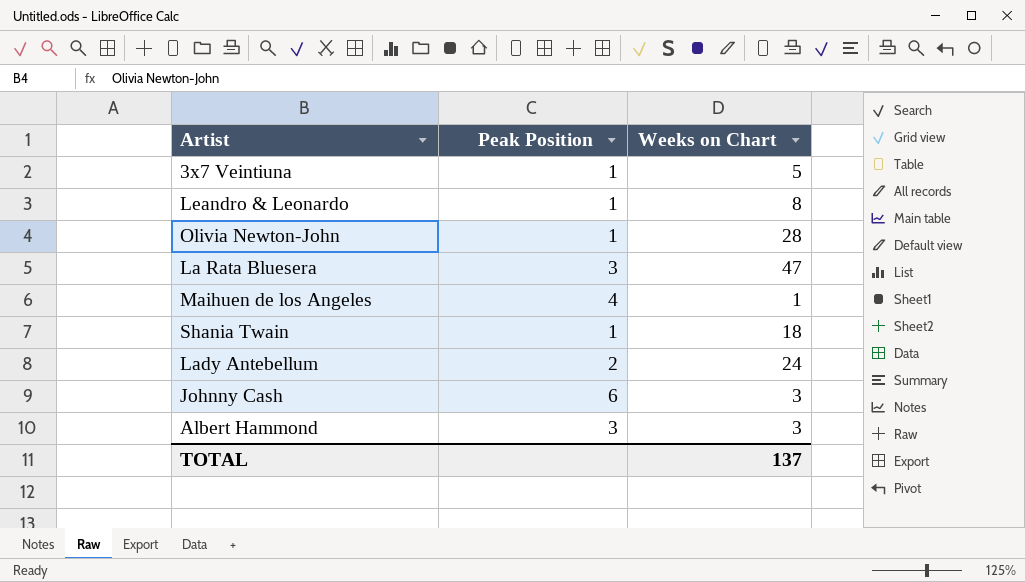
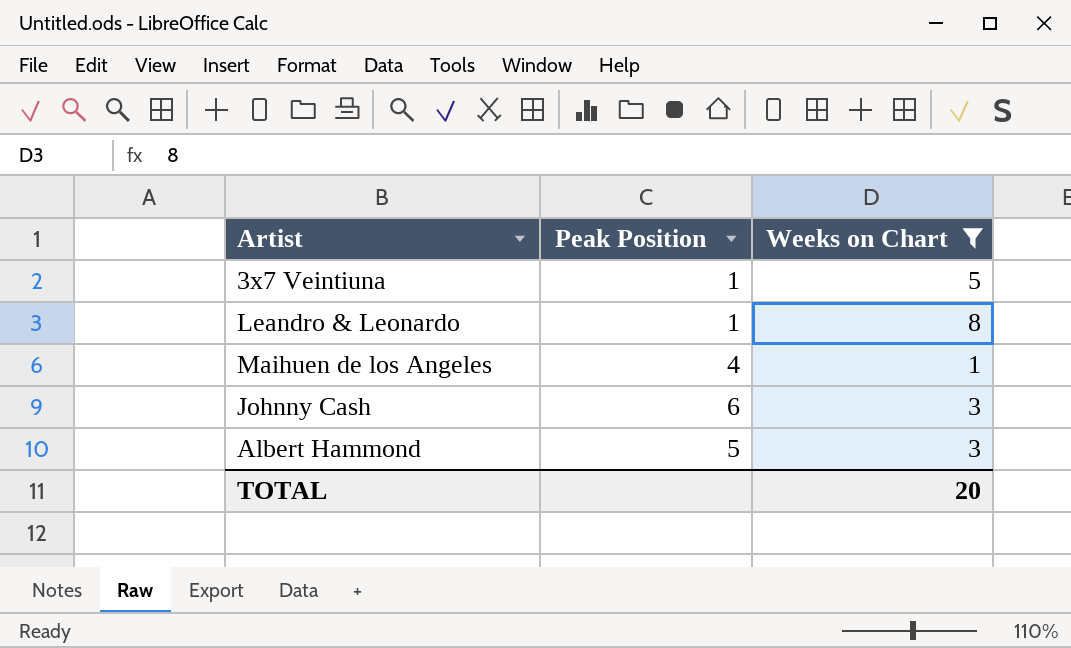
filter: none -> Weeks on Chart <= 8
Albert Hammond | Peak Position: 3 -> 5
TOTAL | Weeks on Chart: 137 -> 20

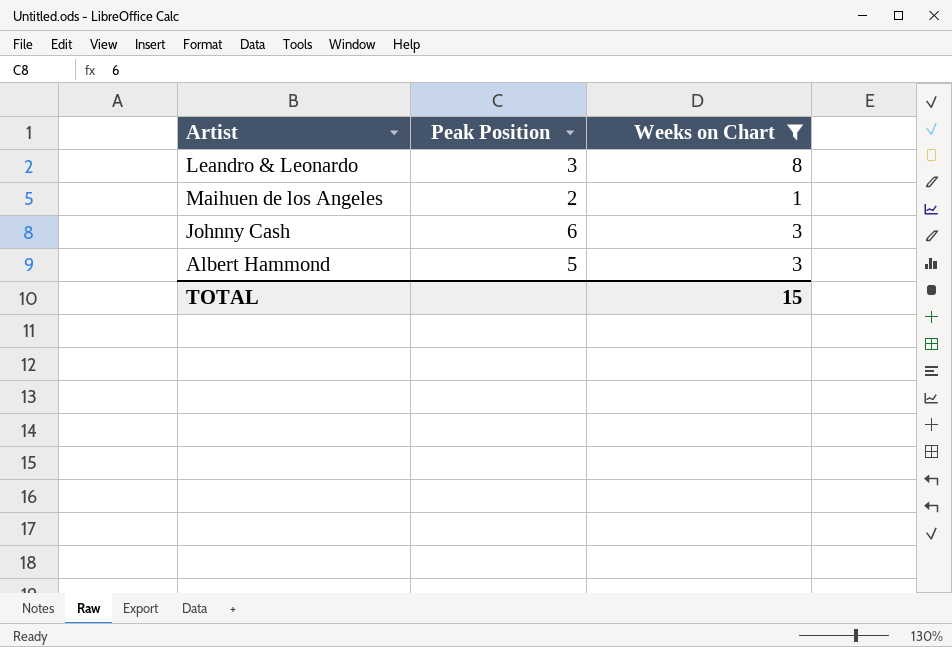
row 3x7 Veintiuna: 1 | 5 -> none
Leandro & Leonardo | Peak Position: 1 -> 3
Maihuen de los Angeles | Peak Position: 4 -> 2
TOTAL | Weeks on Chart: 20 -> 15

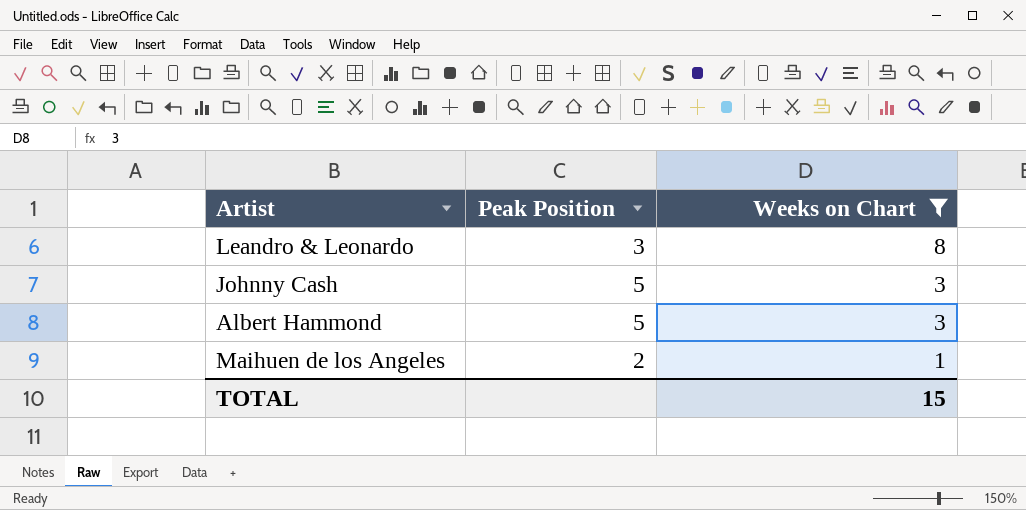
row order: none -> Weeks on Chart descending
Johnny Cash | Peak Position: 6 -> 5

